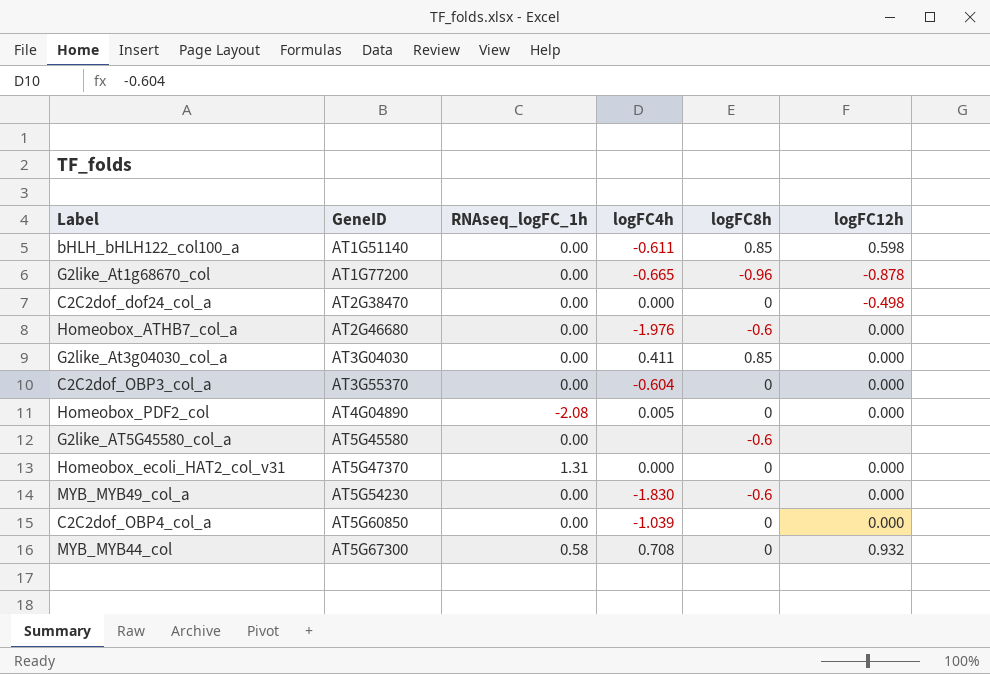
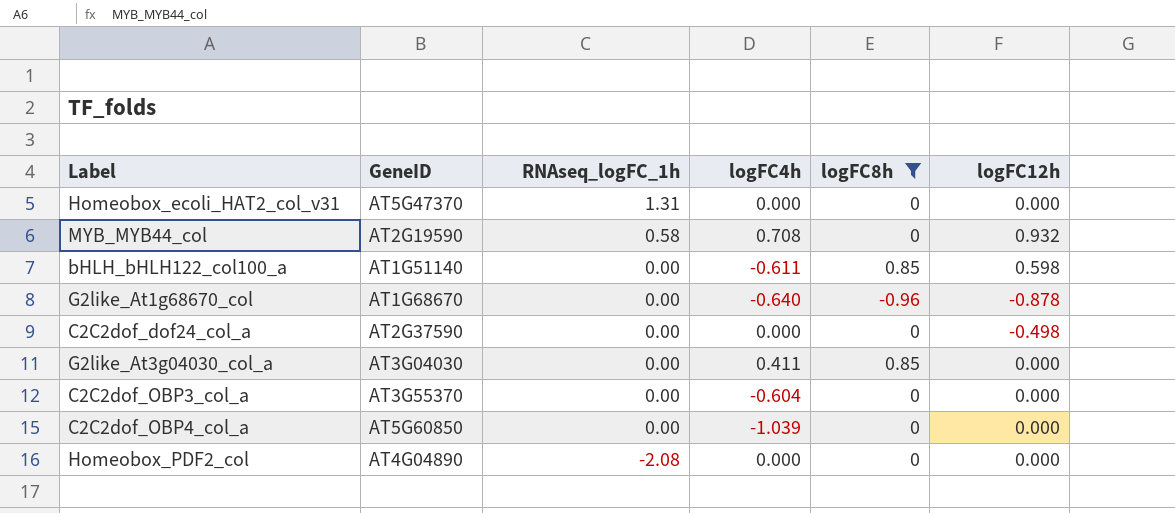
filter: none -> logFC8h != -0.6
row order: GeneID ascending -> RNAseq_logFC_1h descending
MYB_MYB44_col | GeneID: AT5G67300 -> AT2G19590
G2like_At1g68670_col | GeneID: AT1G77200 -> AT1G68670
G2like_At1g68670_col | logFC4h: -0.665 -> -0.640
C2C2dof_dof24_col_a | GeneID: AT2G38470 -> AT2G37590
Homeobox_PDF2_col | logFC4h: 0.005 -> 0.000

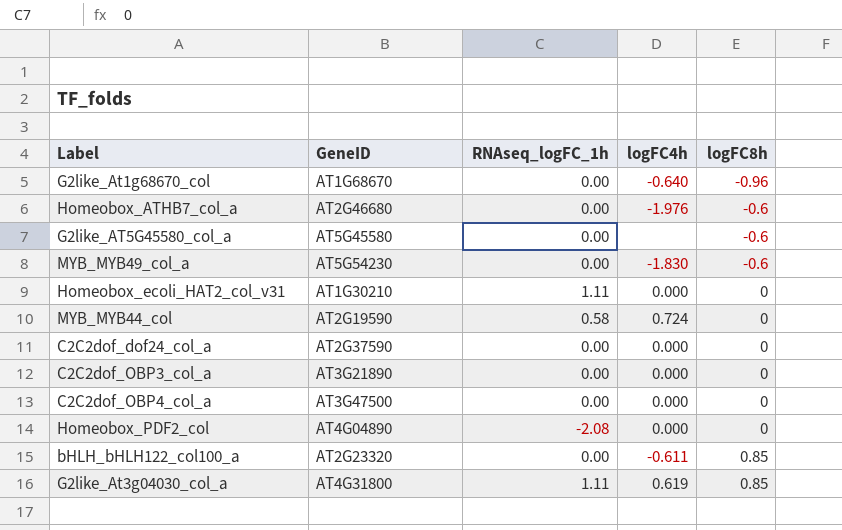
filter: logFC8h != -0.6 -> none
row order: RNAseq_logFC_1h descending -> logFC8h ascending
column logFC12h | position: 6 -> none
Homeobox_ecoli_HAT2_col_v31 | GeneID: AT5G47370 -> AT1G30210
Homeobox_ecoli_HAT2_col_v31 | RNAseq_logFC_1h: 1.31 -> 1.11
MYB_MYB44_col | logFC4h: 0.708 -> 0.724
C2C2dof_OBP3_col_a | GeneID: AT3G55370 -> AT3G21890
C2C2dof_OBP3_col_a | logFC4h: -0.604 -> 0.000
C2C2dof_OBP4_col_a | GeneID: AT5G60850 -> AT3G47500
C2C2dof_OBP4_col_a | logFC4h: -1.039 -> 0.000
bHLH_bHLH122_col100_a | GeneID: AT1G51140 -> AT2G23320
G2like_At3g04030_col_a | GeneID: AT3G04030 -> AT4G31800
G2like_At3g04030_col_a | RNAseq_logFC_1h: 0.00 -> 1.11
G2like_At3g04030_col_a | logFC4h: 0.411 -> 0.619

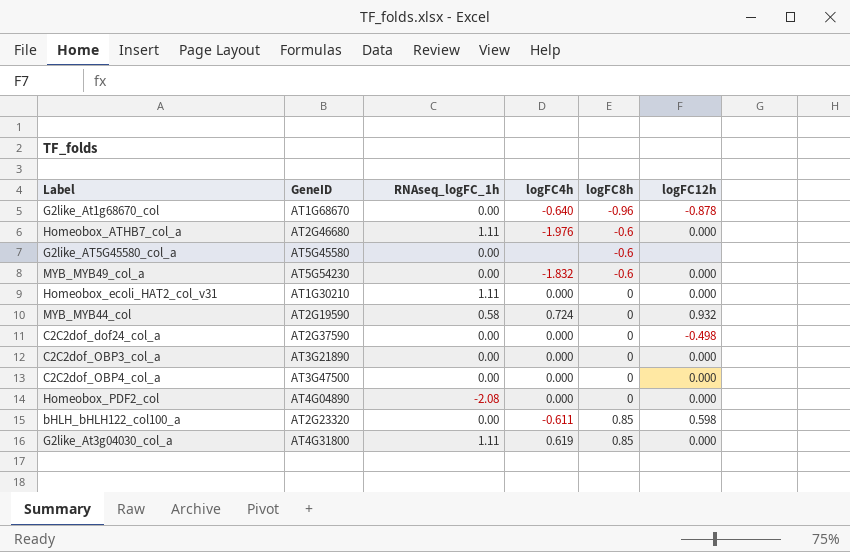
column logFC12h | position: none -> 6
Homeobox_ATHB7_col_a | RNAseq_logFC_1h: 0.00 -> 1.11
MYB_MYB49_col_a | logFC4h: -1.830 -> -1.832

